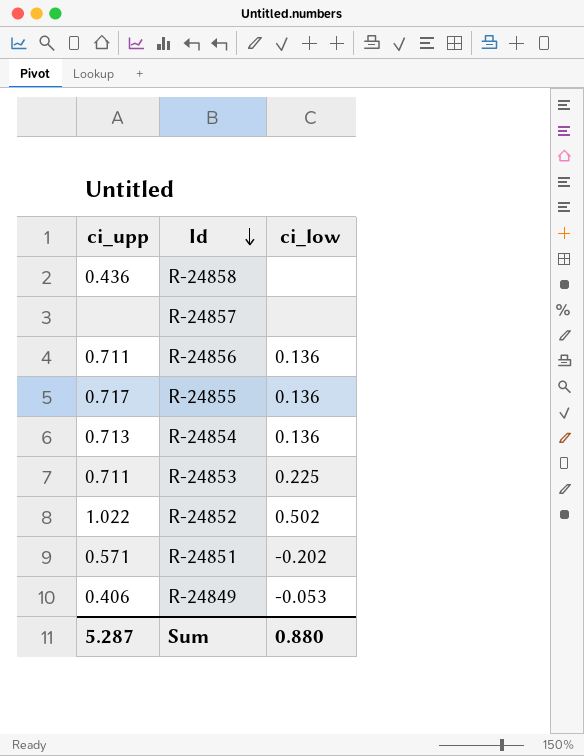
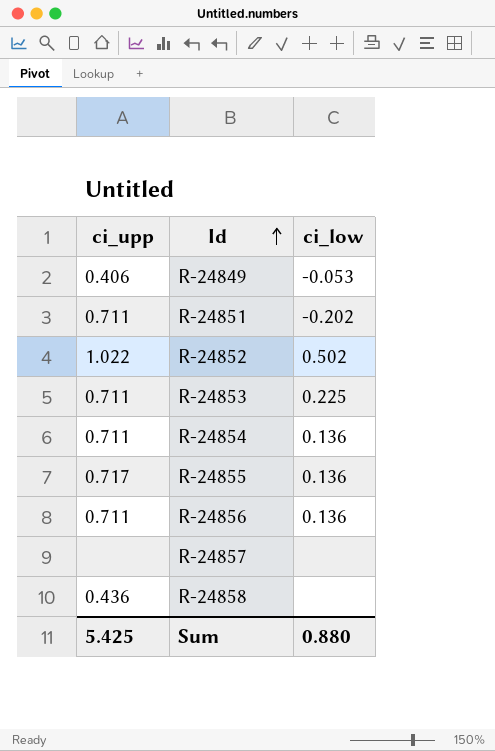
row order: Id descending -> Id ascending
R-24851 | ci_upp: 0.571 -> 0.711
R-24854 | ci_upp: 0.713 -> 0.711
Sum | ci_upp: 5.287 -> 5.425

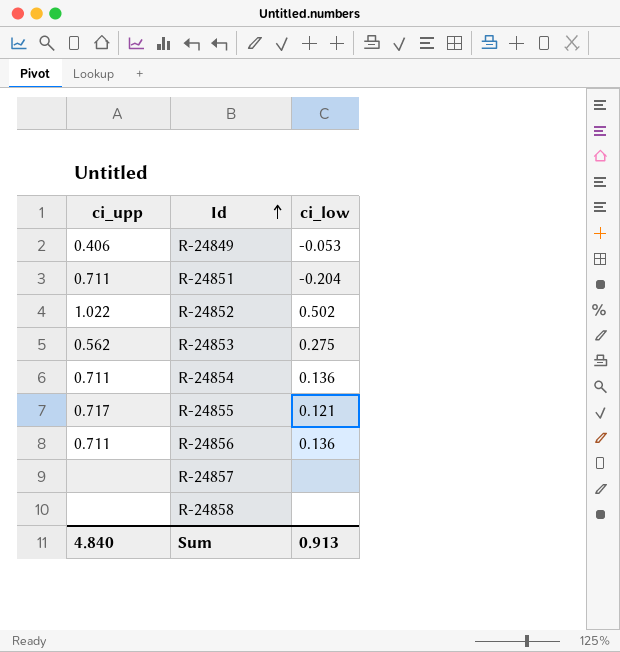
R-24851 | ci_low: -0.202 -> -0.204
R-24853 | ci_upp: 0.711 -> 0.562
R-24853 | ci_low: 0.225 -> 0.275
R-24855 | ci_low: 0.136 -> 0.121
R-24858 | ci_upp: 0.436 -> none
Sum | ci_upp: 5.425 -> 4.840
Sum | ci_low: 0.880 -> 0.913

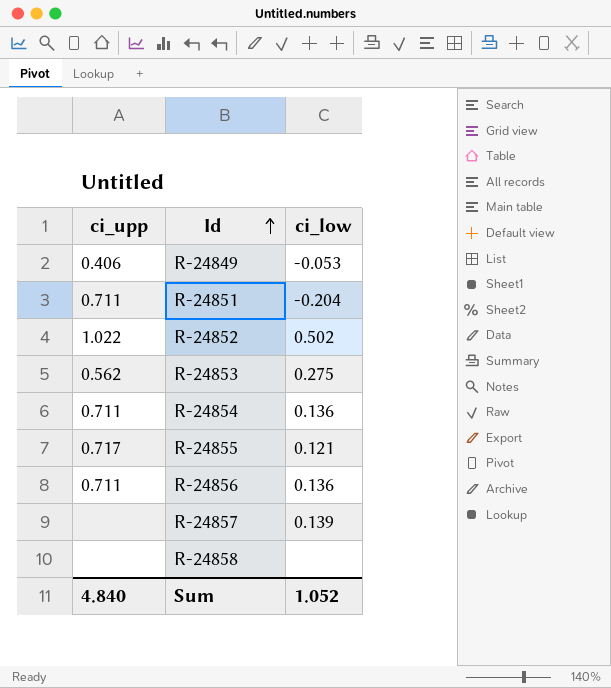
R-24857 | ci_low: none -> 0.139
Sum | ci_low: 0.913 -> 1.052

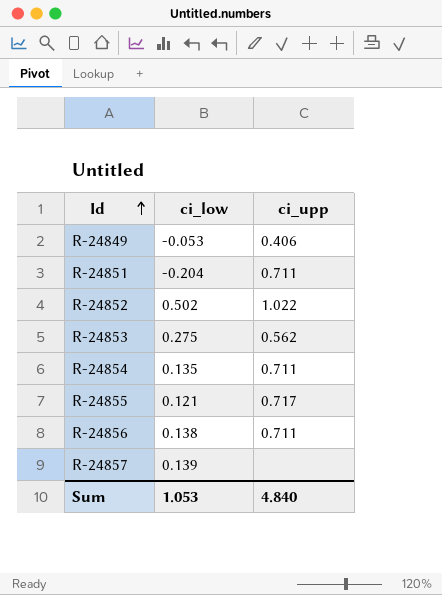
column ci_upp | position: 1 -> 3
row R-24858: none | none -> none
R-24854 | ci_low: 0.136 -> 0.135
R-24856 | ci_low: 0.136 -> 0.138
Sum | ci_low: 1.052 -> 1.053

